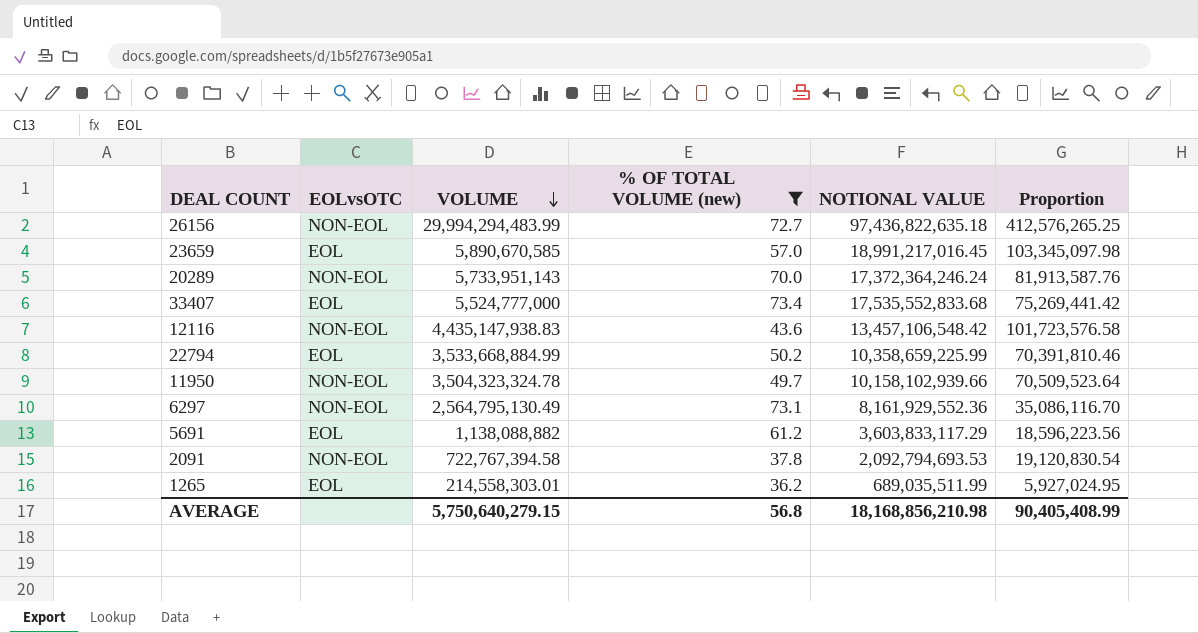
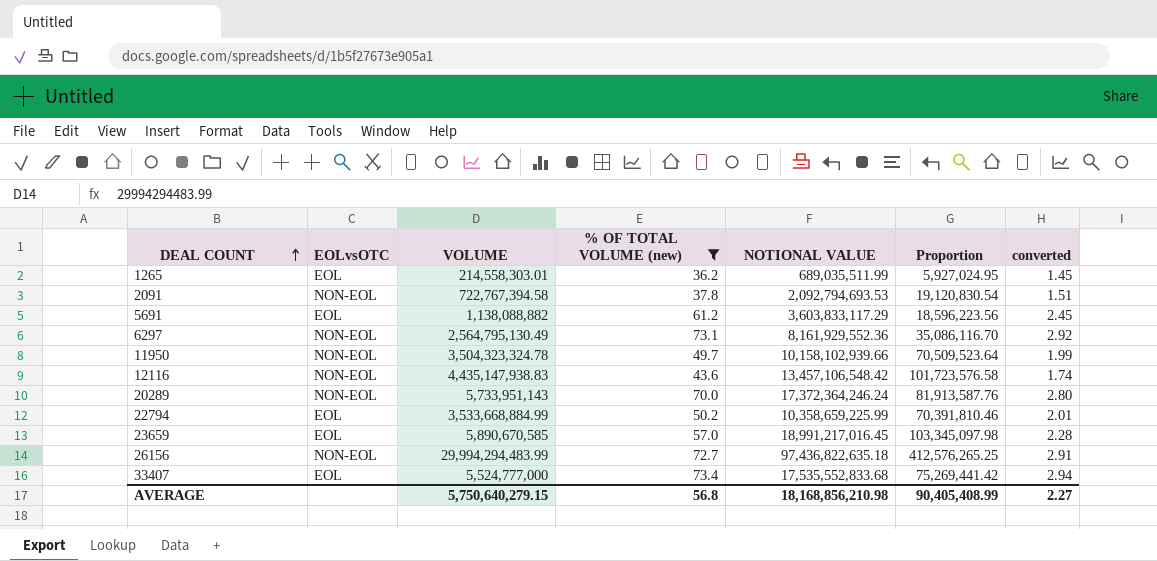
row order: VOLUME descending -> DEAL COUNT ascending
column converted | formula: none -> [% OF TOTAL VOLUME (new)] * 0.04

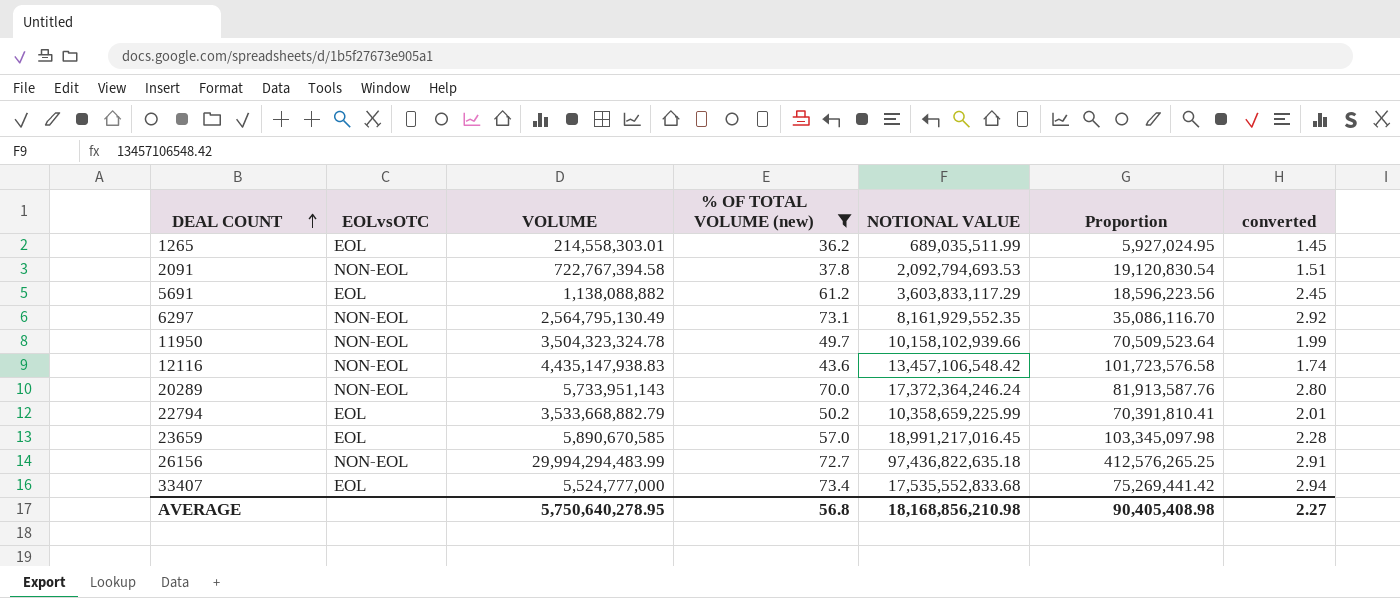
6297 | NOTIONAL VALUE: 8,161,929,552.36 -> 8,161,929,552.35
22794 | VOLUME: 3,533,668,884.99 -> 3,533,668,882.79
22794 | Proportion: 70,391,810.46 -> 70,391,810.41
AVERAGE | VOLUME: 5,750,640,279.15 -> 5,750,640,278.95
AVERAGE | Proportion: 90,405,408.99 -> 90,405,408.98

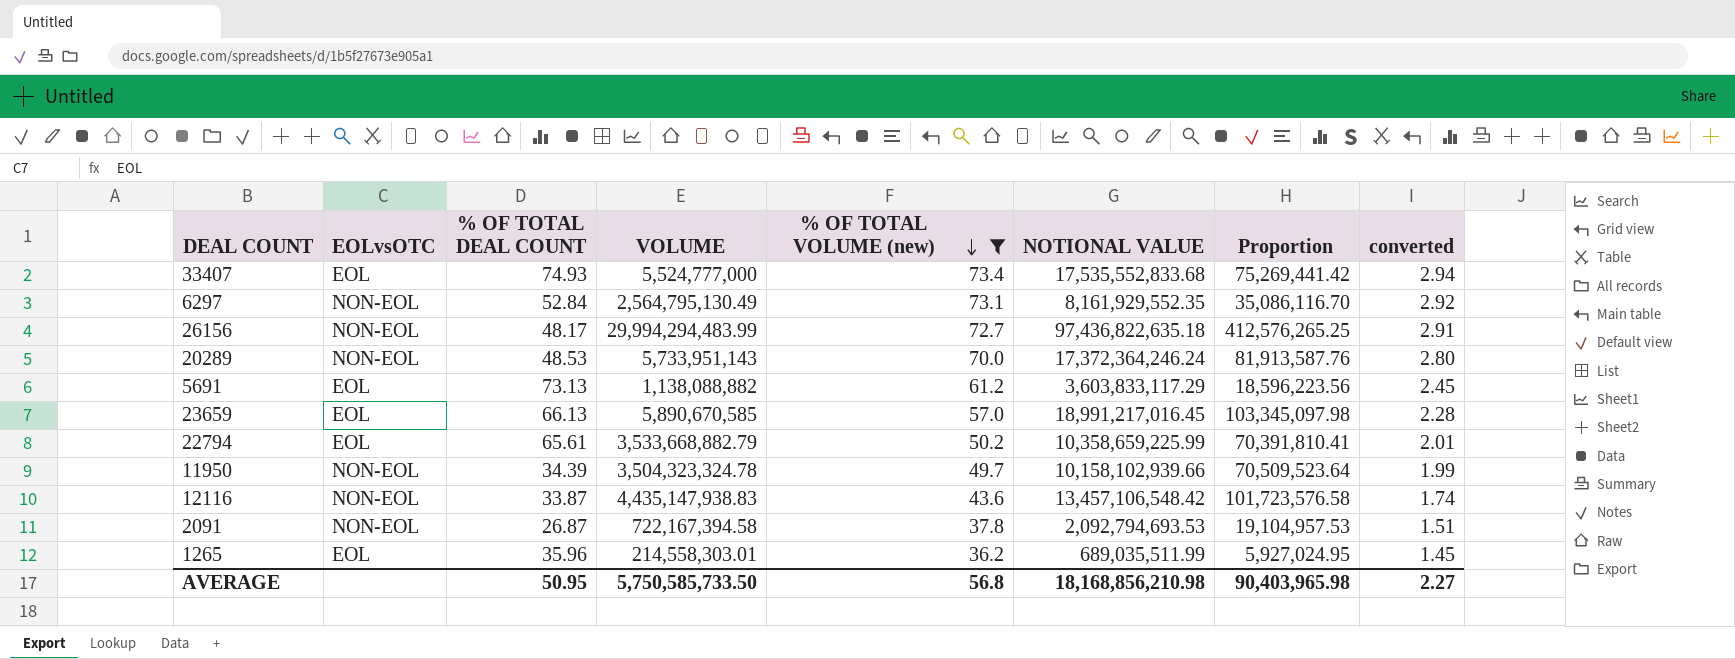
row order: DEAL COUNT ascending -> % OF TOTAL VOLUME (new) descending
column % OF TOTAL DEAL COUNT | position: none -> 3
2091 | VOLUME: 722,767,394.58 -> 722,167,394.58
2091 | Proportion: 19,120,830.54 -> 19,104,957.53
AVERAGE | VOLUME: 5,750,640,278.95 -> 5,750,585,733.50
AVERAGE | Proportion: 90,405,408.98 -> 90,403,965.98

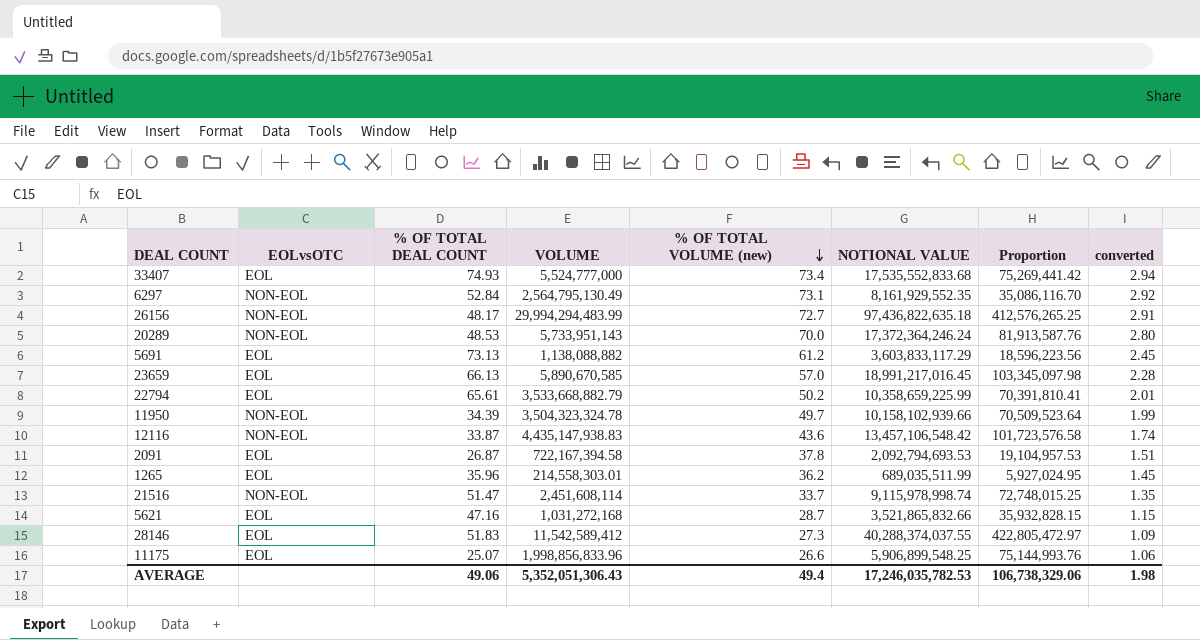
filter: % OF TOTAL VOLUME (new) >= 36.2 -> none
2091 | EOLvsOTC: NON-EOL -> EOL
AVERAGE | % OF TOTAL DEAL COUNT: 50.95 -> 49.06
AVERAGE | VOLUME: 5,750,585,733.50 -> 5,352,051,306.43
AVERAGE | % OF TOTAL VOLUME (new): 56.8 -> 49.4
AVERAGE | NOTIONAL VALUE: 18,168,856,210.98 -> 17,246,035,782.53
AVERAGE | Proportion: 90,403,965.98 -> 106,738,329.06
AVERAGE | converted: 2.27 -> 1.98

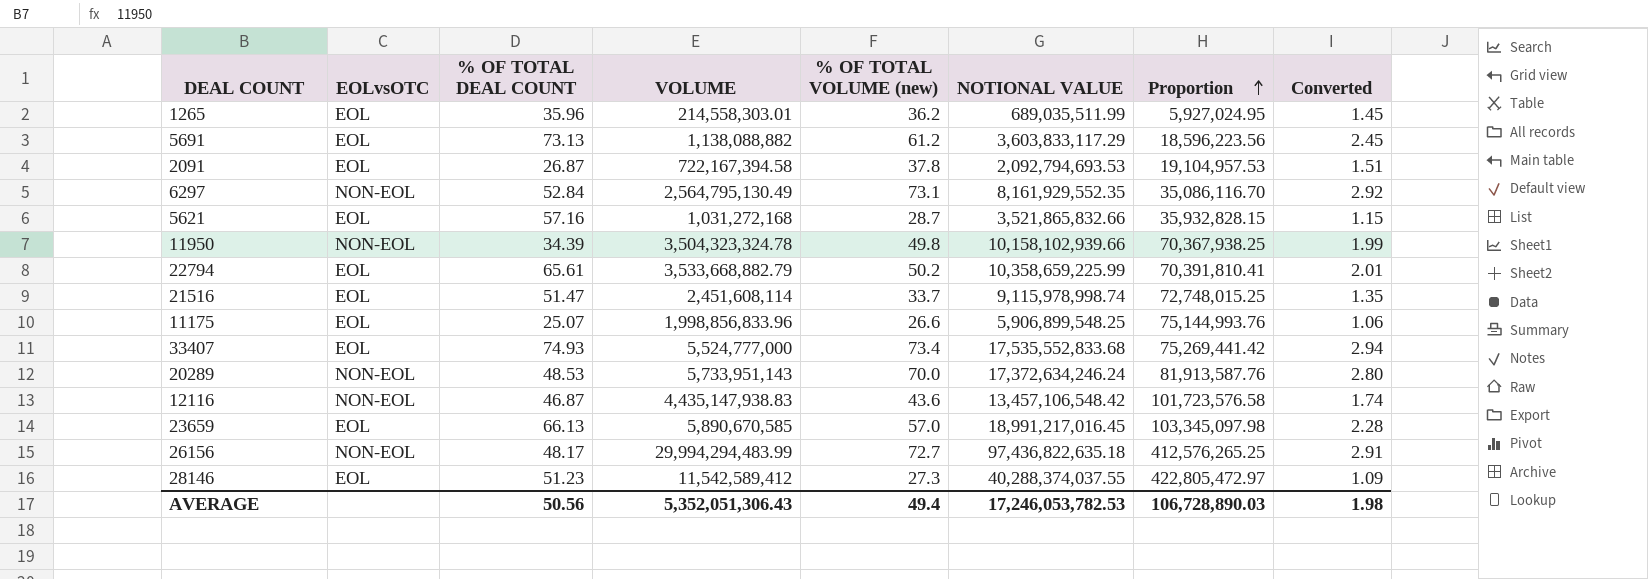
row order: % OF TOTAL VOLUME (new) descending -> Proportion ascending
column name: converted -> Converted
5621 | % OF TOTAL DEAL COUNT: 47.16 -> 57.16
11950 | % OF TOTAL VOLUME (new): 49.7 -> 49.8
11950 | Proportion: 70,509,523.64 -> 70,367,938.25
21516 | EOLvsOTC: NON-EOL -> EOL
20289 | NOTIONAL VALUE: 17,372,364,246.24 -> 17,372,634,246.24
12116 | % OF TOTAL DEAL COUNT: 33.87 -> 46.87
28146 | % OF TOTAL DEAL COUNT: 51.83 -> 51.23
AVERAGE | % OF TOTAL DEAL COUNT: 49.06 -> 50.56
AVERAGE | NOTIONAL VALUE: 17,246,035,782.53 -> 17,246,053,782.53
AVERAGE | Proportion: 106,738,329.06 -> 106,728,890.03

